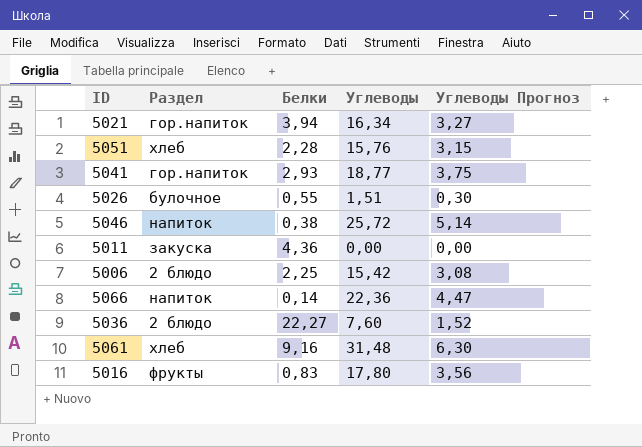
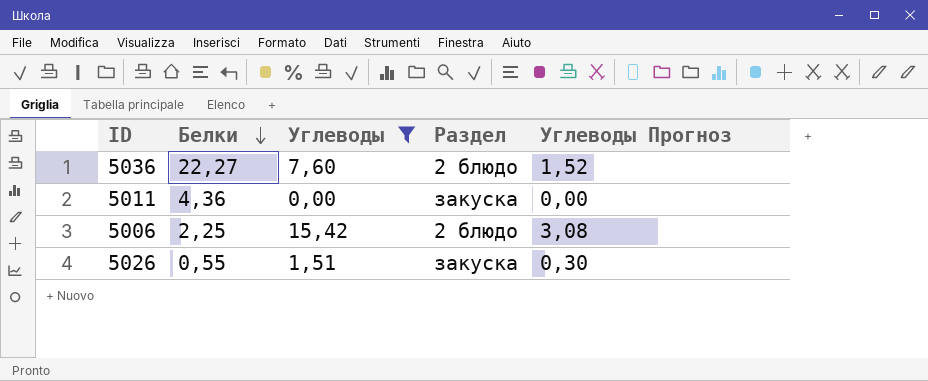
filter: none -> Углеводы <= 15,42
row order: none -> Белки descending
column Раздел | position: 2 -> 4
5026 | Раздел: булочное -> закуска

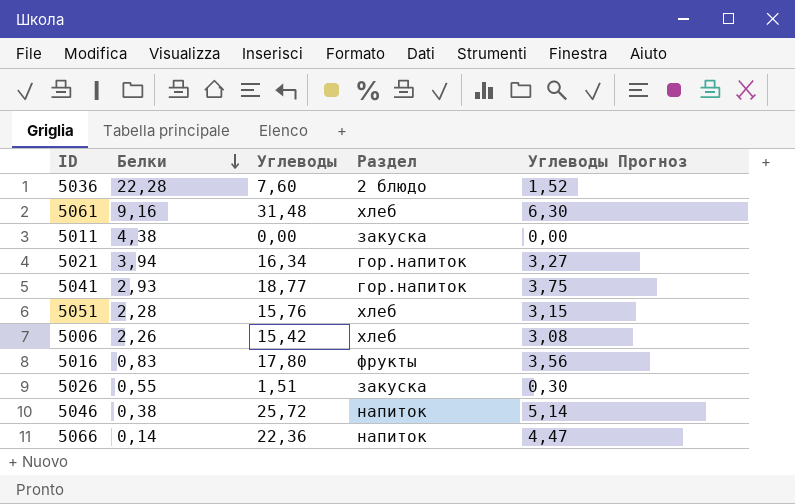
filter: Углеводы <= 15,42 -> none
5036 | Белки: 22,27 -> 22,28
5011 | Белки: 4,36 -> 4,38
5006 | Белки: 2,25 -> 2,26
5006 | Раздел: 2 блюдо -> хлеб

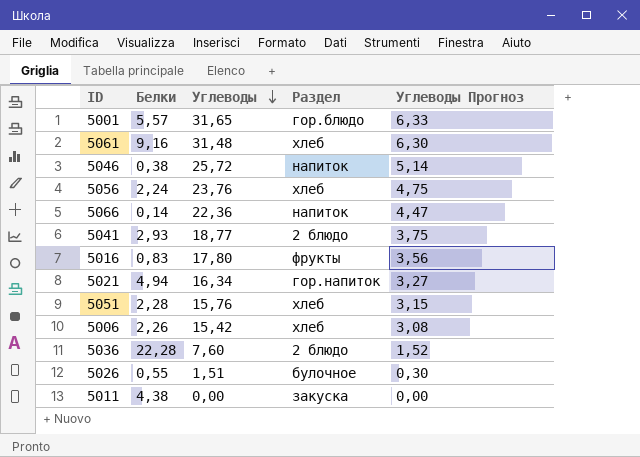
row order: Белки descending -> Углеводы descending
row 5001: none -> 5,57 | 31,65 | гор.блюдо | 6,33
row 5056: none -> 2,24 | 23,76 | хлеб | 4,75
5041 | Раздел: гор.напиток -> 2 блюдо
5021 | Белки: 3,94 -> 4,94
5026 | Раздел: закуска -> булочное

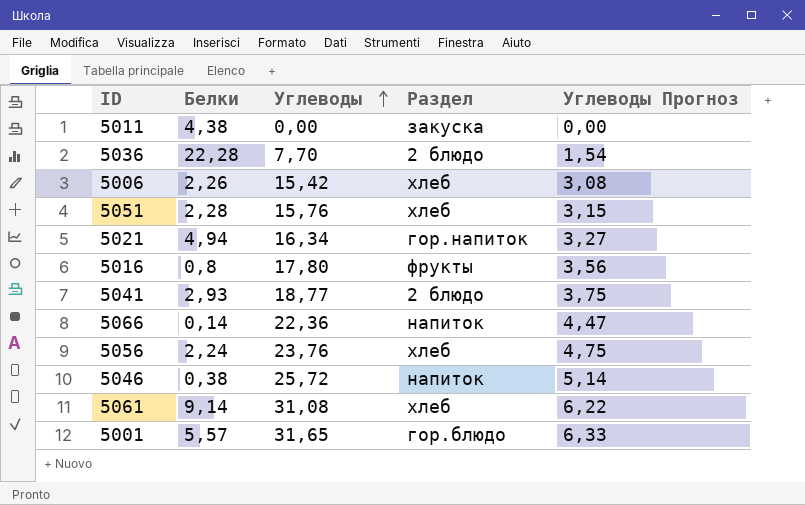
row order: Углеводы descending -> Углеводы ascending
row 5026: 0,55 | 1,51 | булочное | 0,30 -> none
5036 | Углеводы: 7,60 -> 7,70
5036 | Углеводы Прогноз: 1,52 -> 1,54
5016 | Белки: 0,83 -> 0,8
5061 | Белки: 9,16 -> 9,14
5061 | Углеводы: 31,48 -> 31,08
5061 | Углеводы Прогноз: 6,30 -> 6,22

